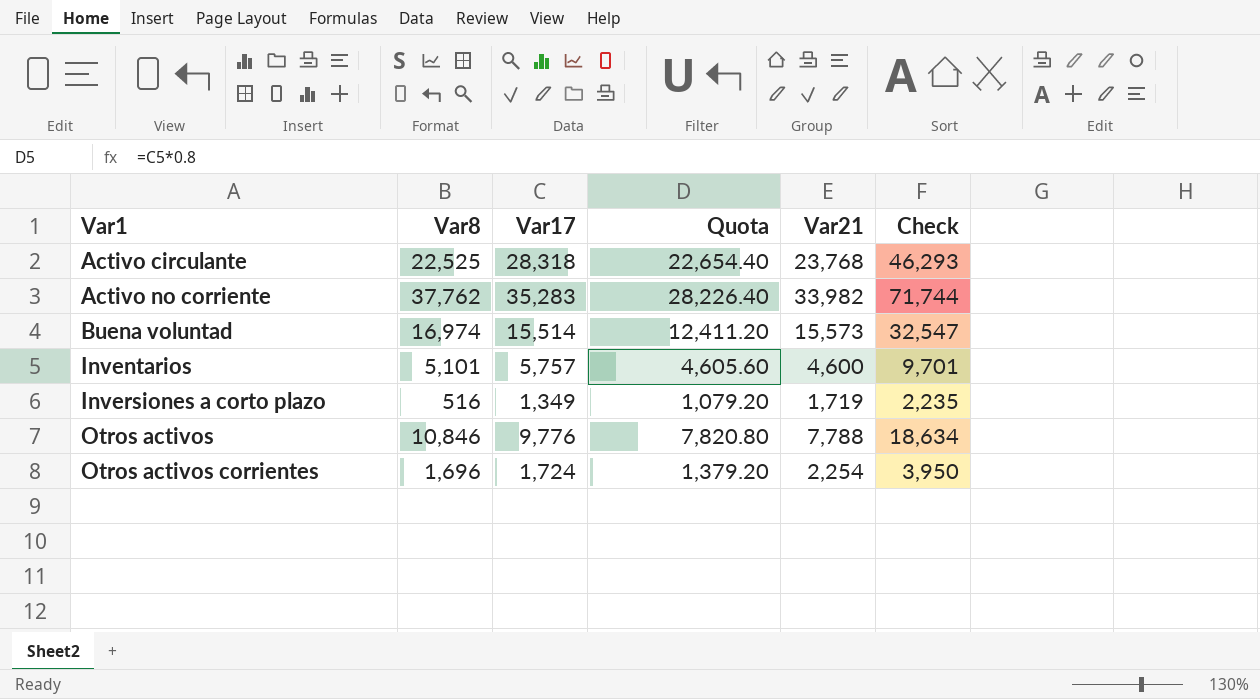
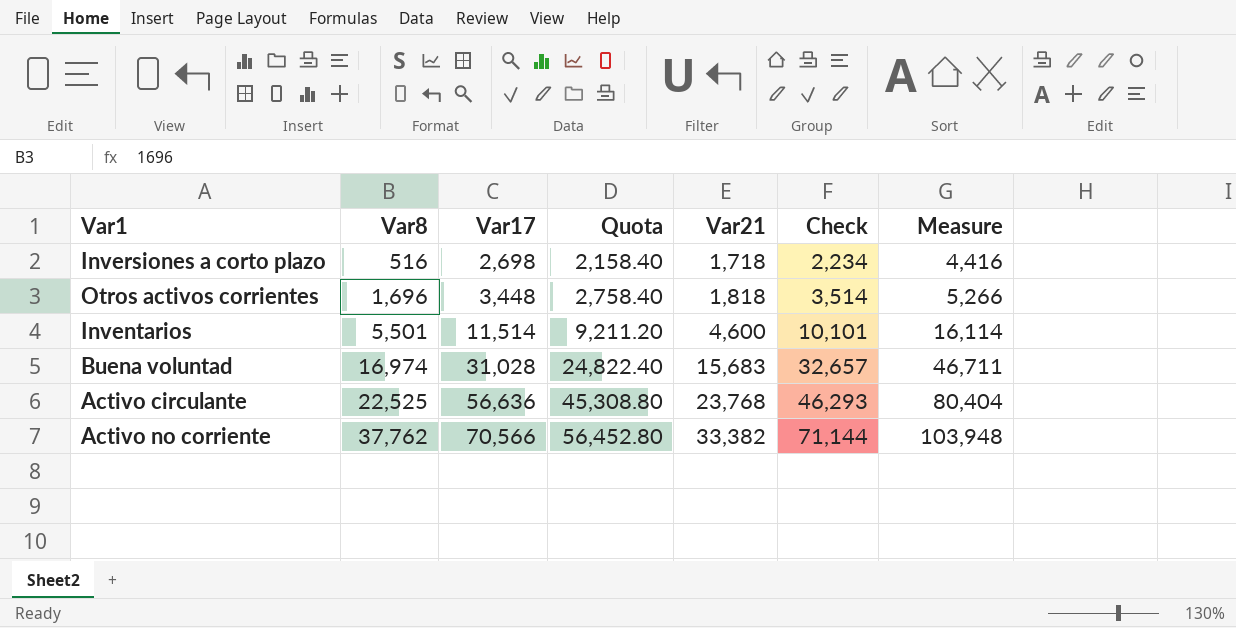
row order: Var1 ascending -> Var8 ascending
column Measure | formula: none -> [Var17] + [Var21]
row Otros activos: 10,846 | 9,776 | 7,820.80 | 7,788 | 18,634 -> none
Inversiones a corto plazo | Var17: 1,349 -> 2,698
Inversiones a corto plazo | Quota: 1,079.20 -> 2,158.40
Inversiones a corto plazo | Var21: 1,719 -> 1,718
Inversiones a corto plazo | Check: 2,235 -> 2,234
Otros activos corrientes | Var17: 1,724 -> 3,448
Otros activos corrientes | Quota: 1,379.20 -> 2,758.40
Otros activos corrientes | Var21: 2,254 -> 1,818
Otros activos corrientes | Check: 3,950 -> 3,514
Inventarios | Var8: 5,101 -> 5,501
Inventarios | Var17: 5,757 -> 11,514
Inventarios | Quota: 4,605.60 -> 9,211.20
Inventarios | Check: 9,701 -> 10,101
Buena voluntad | Var17: 15,514 -> 31,028
Buena voluntad | Quota: 12,411.20 -> 24,822.40
Buena voluntad | Var21: 15,573 -> 15,683
Buena voluntad | Check: 32,547 -> 32,657
Activo circulante | Var17: 28,318 -> 56,636
Activo circulante | Quota: 22,654.40 -> 45,308.80
Activo no corriente | Var17: 35,283 -> 70,566
Activo no corriente | Quota: 28,226.40 -> 56,452.80
Activo no corriente | Var21: 33,982 -> 33,382
Activo no corriente | Check: 71,744 -> 71,144

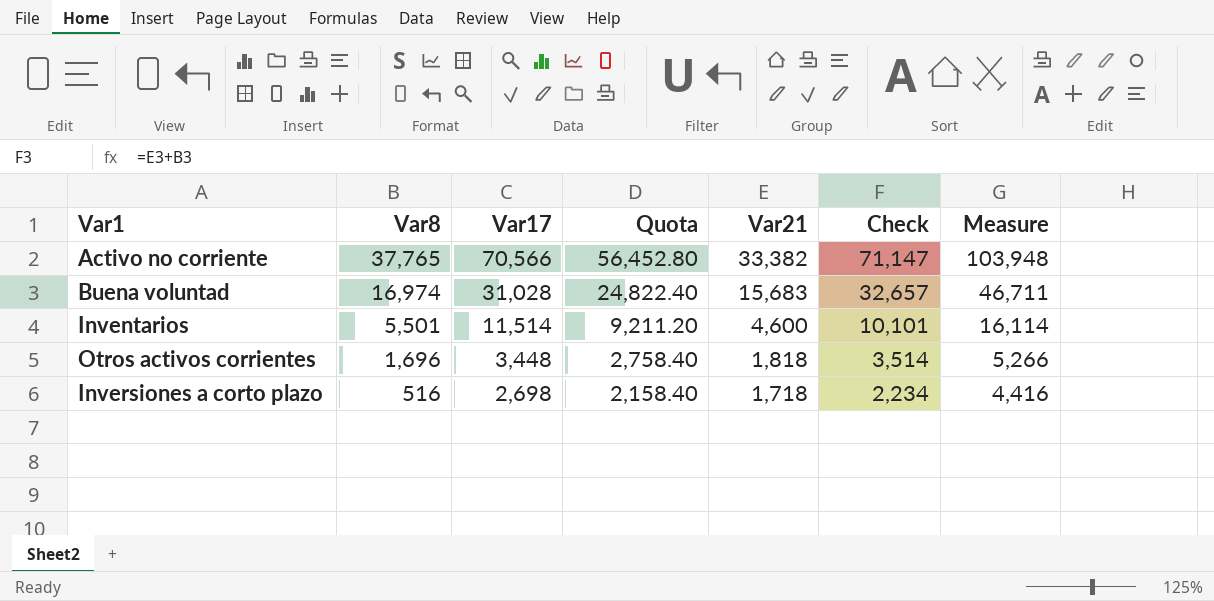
row order: Var8 ascending -> Var8 descending
row Activo circulante: 22,525 | 56,636 | 45,308.80 | 23,768 | 46,293 | 80,404 -> none
Activo no corriente | Var8: 37,762 -> 37,765
Activo no corriente | Check: 71,144 -> 71,147

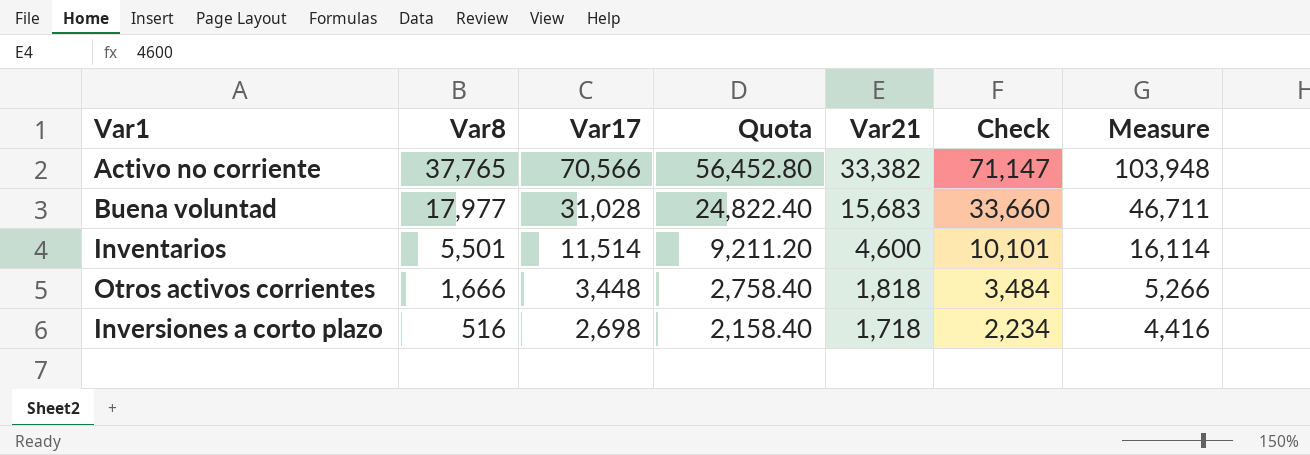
Buena voluntad | Var8: 16,974 -> 17,977
Buena voluntad | Check: 32,657 -> 33,660
Otros activos corrientes | Var8: 1,696 -> 1,666
Otros activos corrientes | Check: 3,514 -> 3,484

